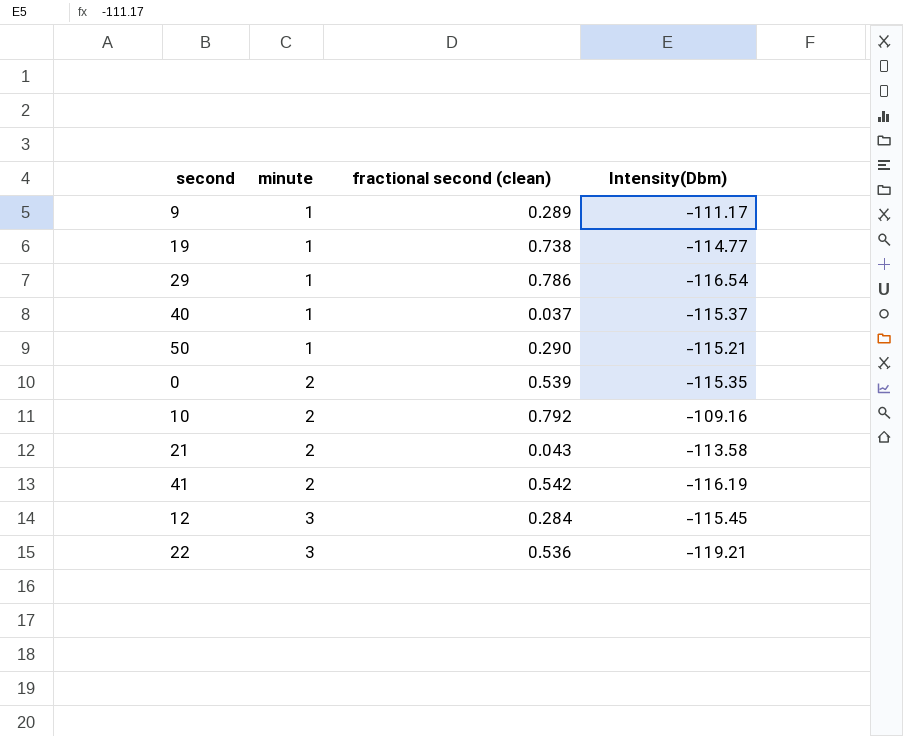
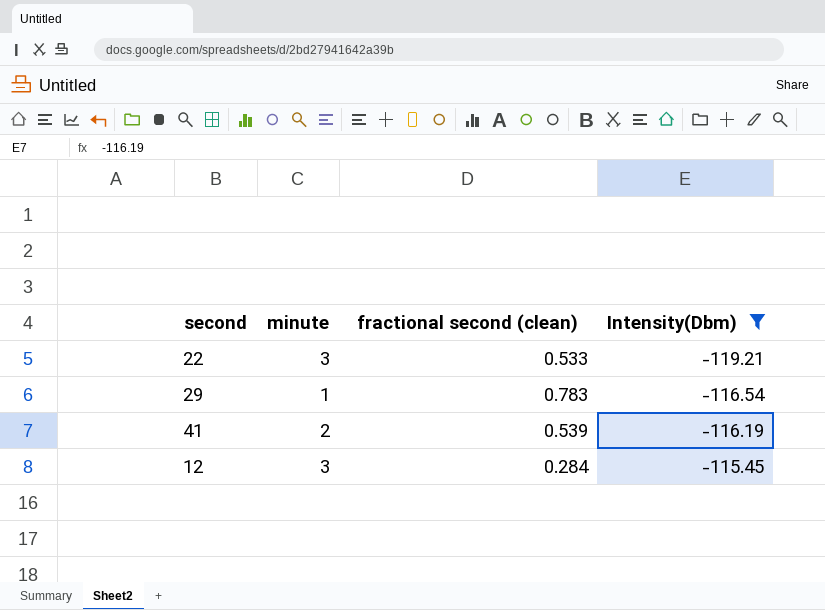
filter: none -> Intensity(Dbm) <= -115.45
row order: minute ascending -> Intensity(Dbm) ascending
22 | fractional second (clean): 0.536 -> 0.533
29 | fractional second (clean): 0.786 -> 0.783
41 | fractional second (clean): 0.542 -> 0.539

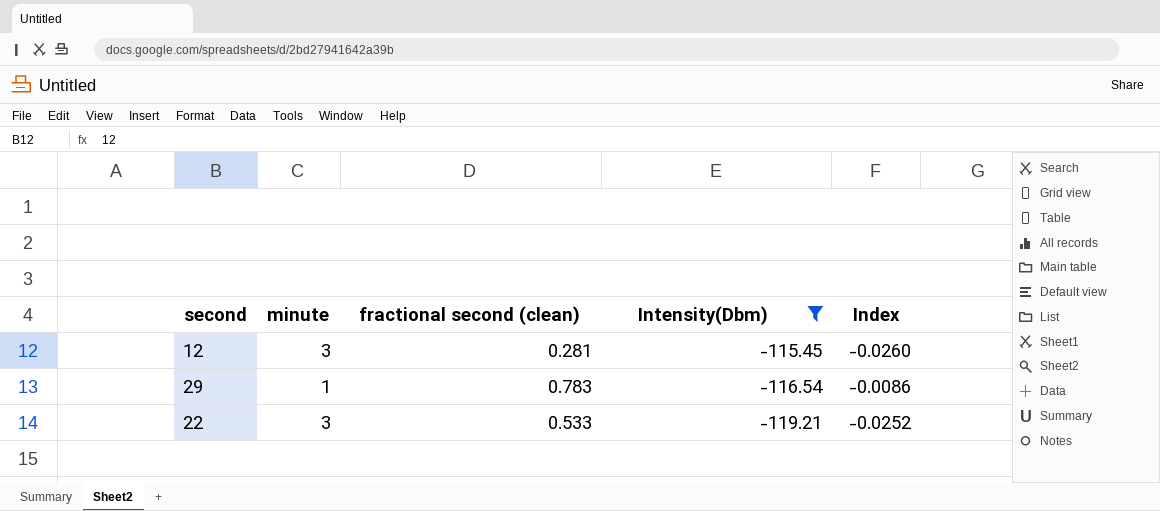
row order: Intensity(Dbm) ascending -> Intensity(Dbm) descending
column Index | formula: none -> [minute] / [Intensity(Dbm)]
row 41: 2 | 0.539 | -116.19 -> none
12 | fractional second (clean): 0.284 -> 0.281

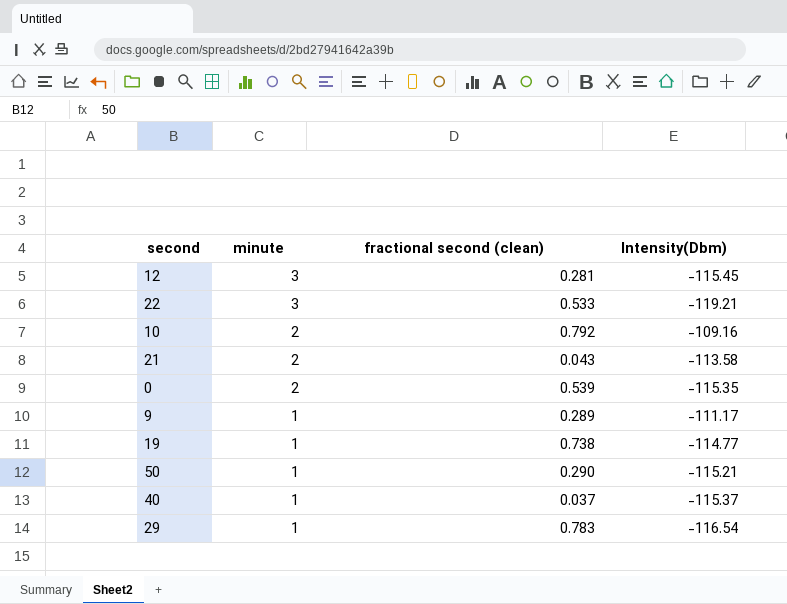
filter: Intensity(Dbm) <= -115.45 -> none
row order: Intensity(Dbm) descending -> minute descending
column Index | formula: [minute] / [Intensity(Dbm)] -> none

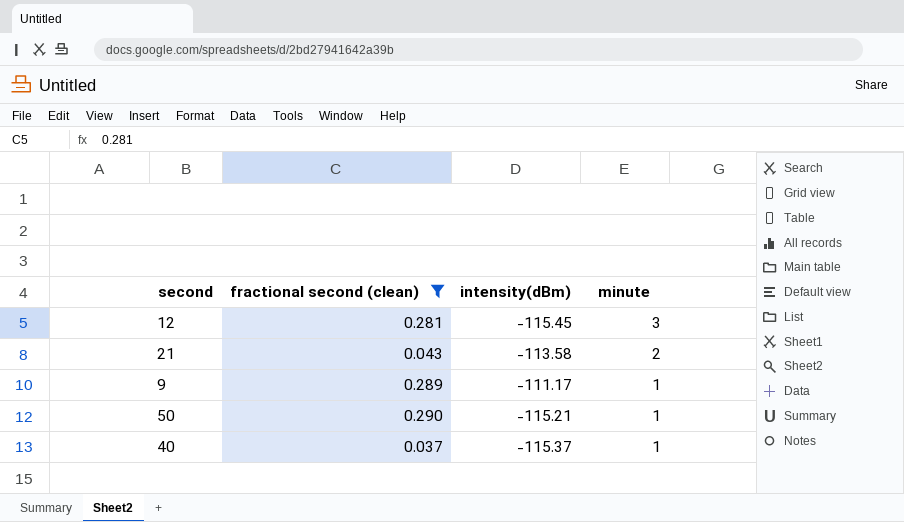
filter: none -> fractional second (clean) <= 0.290
column name: Intensity(Dbm) -> intensity(dBm)
column minute | position: 2 -> 4

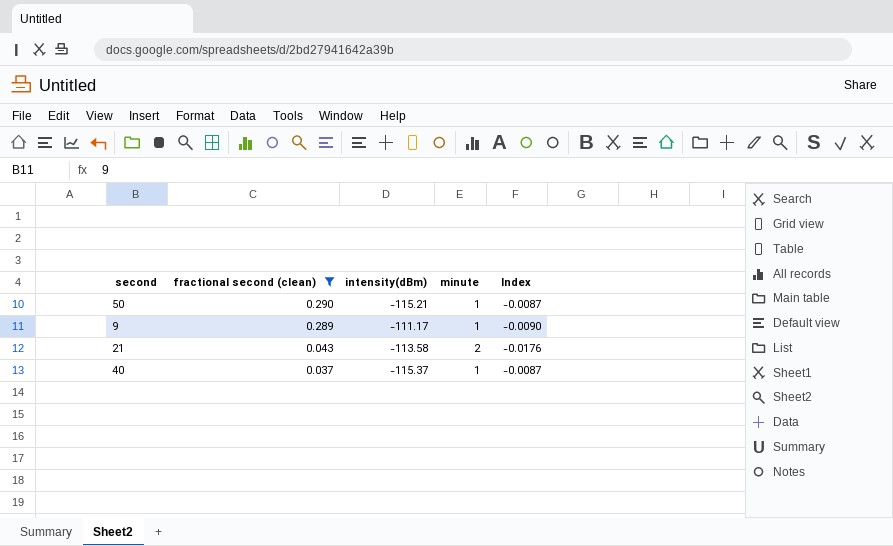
row order: minute descending -> fractional second (clean) descending
column Index | formula: none -> [minute] / [intensity(dBm)]
row 12: 0.281 | -115.45 | 3 -> none

